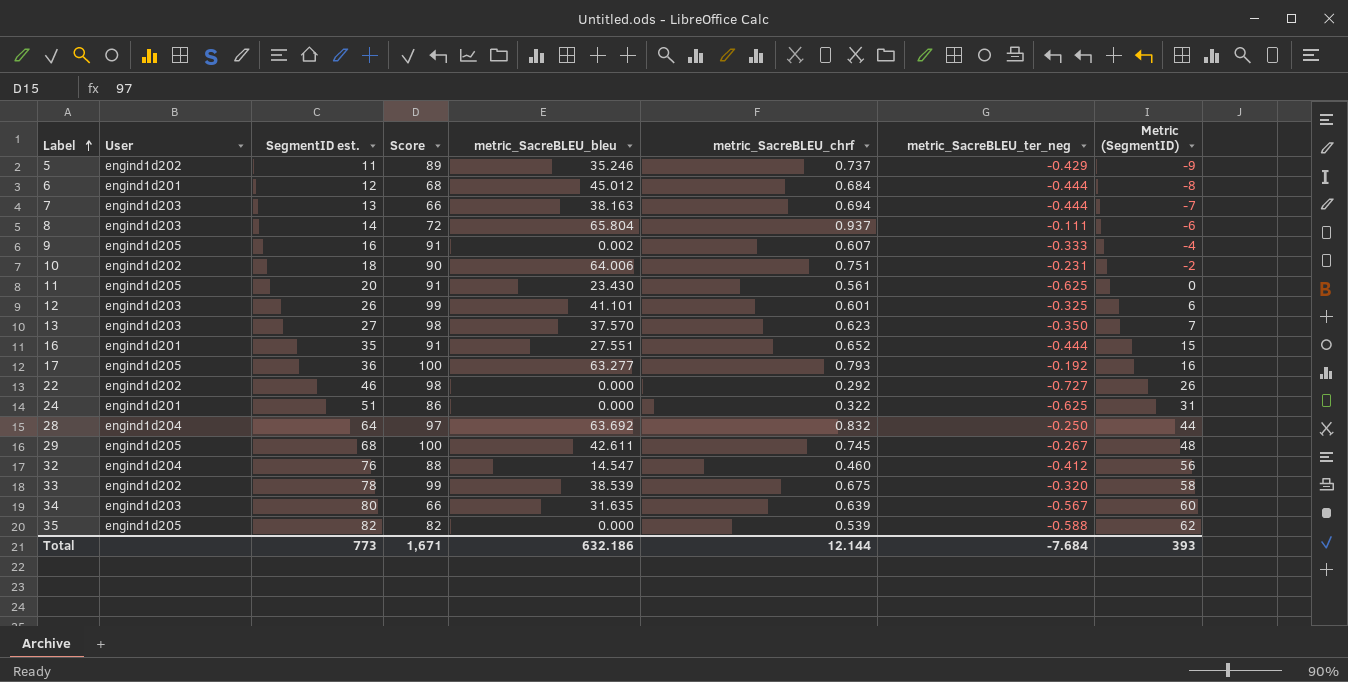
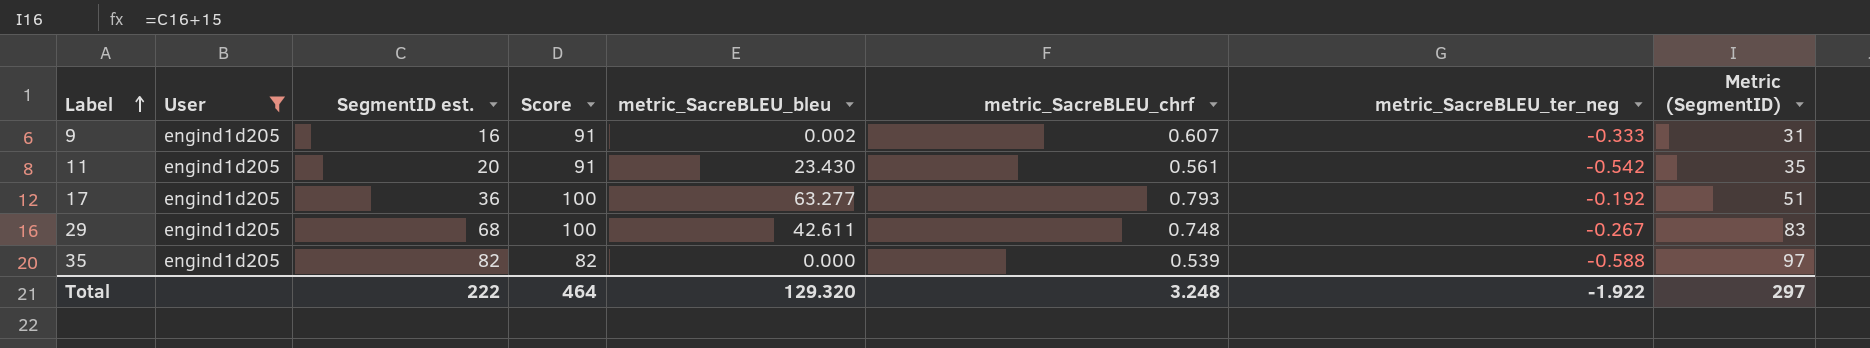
filter: none -> User = engind1d205
column Metric (SegmentID) | formula: [SegmentID est.] - 20 -> [SegmentID est.] + 15
11 | metric_SacreBLEU_ter_neg: -0.625 -> -0.542
29 | metric_SacreBLEU_chrf: 0.745 -> 0.748
Total | SegmentID est.: 773 -> 222
Total | Score: 1,671 -> 464
Total | metric_SacreBLEU_bleu: 632.186 -> 129.320
Total | metric_SacreBLEU_chrf: 12.144 -> 3.248
Total | metric_SacreBLEU_ter_neg: -7.684 -> -1.922
Total | Metric (SegmentID): 393 -> 297

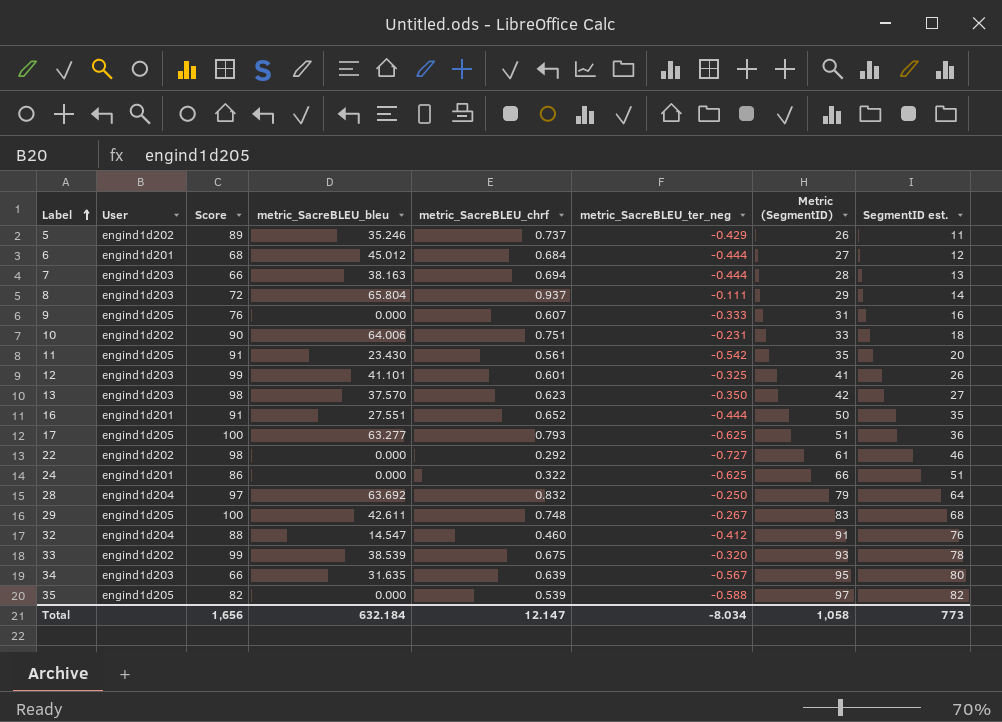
filter: User = engind1d205 -> none
column SegmentID est. | position: 3 -> 8
9 | Score: 91 -> 76
9 | metric_SacreBLEU_bleu: 0.002 -> 0.000
17 | metric_SacreBLEU_ter_neg: -0.192 -> -0.625
Total | Score: 464 -> 1,656
Total | metric_SacreBLEU_bleu: 129.320 -> 632.184
Total | metric_SacreBLEU_chrf: 3.248 -> 12.147
Total | metric_SacreBLEU_ter_neg: -1.922 -> -8.034
Total | Metric (SegmentID): 297 -> 1,058
Total | SegmentID est.: 222 -> 773

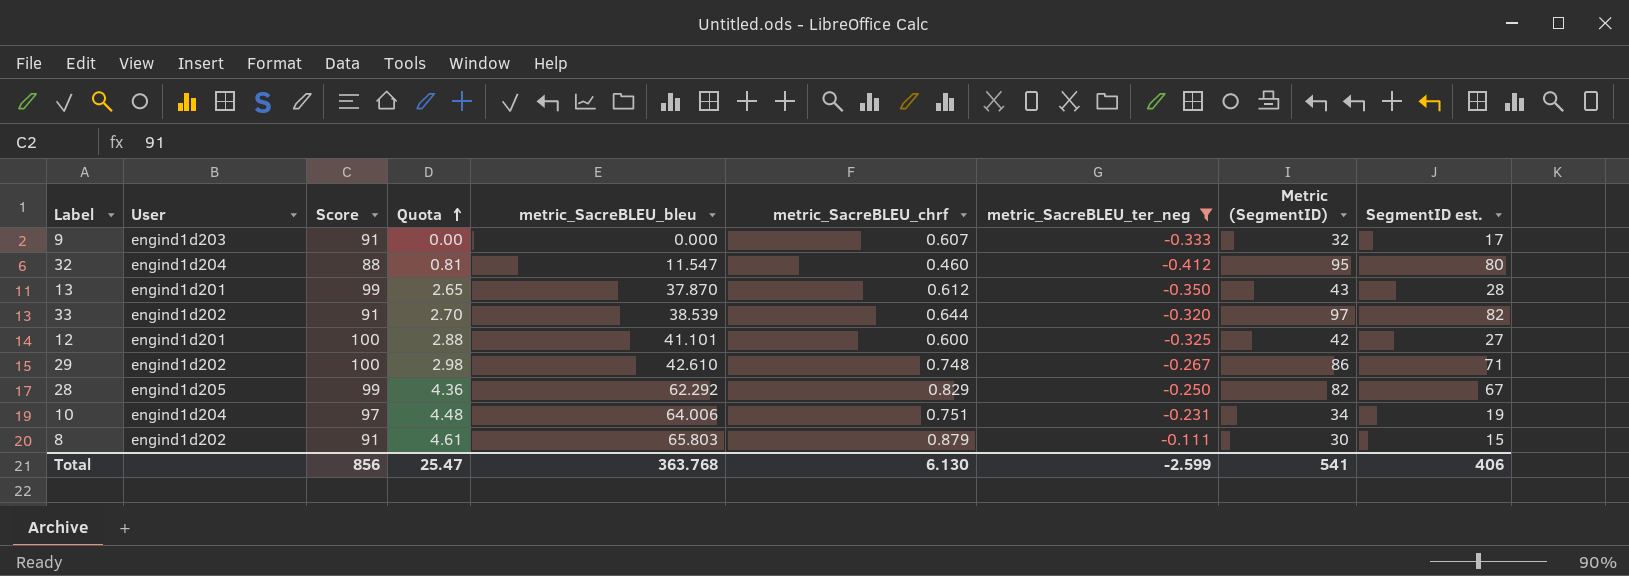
filter: none -> metric_SacreBLEU_ter_neg >= -0.412
row order: Label ascending -> Quota ascending
column Quota | formula: none -> [metric_SacreBLEU_bleu] * 0.07
9 | User: engind1d205 -> engind1d203
9 | Score: 76 -> 91
9 | Metric (SegmentID): 31 -> 32
9 | SegmentID est.: 16 -> 17
32 | metric_SacreBLEU_bleu: 14.547 -> 11.547
32 | Metric (SegmentID): 91 -> 95
32 | SegmentID est.: 76 -> 80
13 | User: engind1d203 -> engind1d201
13 | Score: 98 -> 99
13 | metric_SacreBLEU_bleu: 37.570 -> 37.870
13 | metric_SacreBLEU_chrf: 0.623 -> 0.612
13 | Metric (SegmentID): 42 -> 43
13 | SegmentID est.: 27 -> 28
33 | Score: 99 -> 91
33 | metric_SacreBLEU_chrf: 0.675 -> 0.644
33 | Metric (SegmentID): 93 -> 97
33 | SegmentID est.: 78 -> 82
12 | User: engind1d203 -> engind1d201
12 | Score: 99 -> 100
12 | metric_SacreBLEU_chrf: 0.601 -> 0.600
12 | Metric (SegmentID): 41 -> 42
12 | SegmentID est.: 26 -> 27
29 | User: engind1d205 -> engind1d202
29 | metric_SacreBLEU_bleu: 42.611 -> 42.610
29 | Metric (SegmentID): 83 -> 86
29 | SegmentID est.: 68 -> 71
28 | User: engind1d204 -> engind1d205
28 | Score: 97 -> 99
28 | metric_SacreBLEU_bleu: 63.692 -> 62.292
28 | metric_SacreBLEU_chrf: 0.832 -> 0.829
28 | Metric (SegmentID): 79 -> 82
28 | SegmentID est.: 64 -> 67
10 | User: engind1d202 -> engind1d204
10 | Score: 90 -> 97
10 | Metric (SegmentID): 33 -> 34
10 | SegmentID est.: 18 -> 19
8 | User: engind1d203 -> engind1d202
8 | Score: 72 -> 91
8 | metric_SacreBLEU_bleu: 65.804 -> 65.803
8 | metric_SacreBLEU_chrf: 0.937 -> 0.879
8 | Metric (SegmentID): 29 -> 30
8 | SegmentID est.: 14 -> 15
Total | Score: 1,656 -> 856
Total | metric_SacreBLEU_bleu: 632.184 -> 363.768
Total | metric_SacreBLEU_chrf: 12.147 -> 6.130
Total | metric_SacreBLEU_ter_neg: -8.034 -> -2.599
Total | Metric (SegmentID): 1,058 -> 541
Total | SegmentID est.: 773 -> 406

